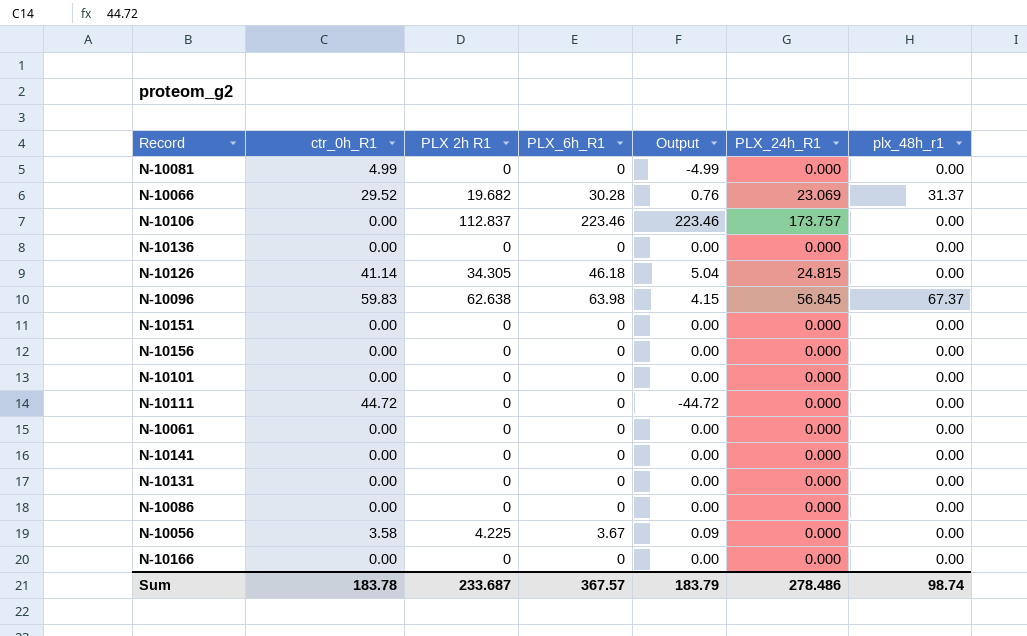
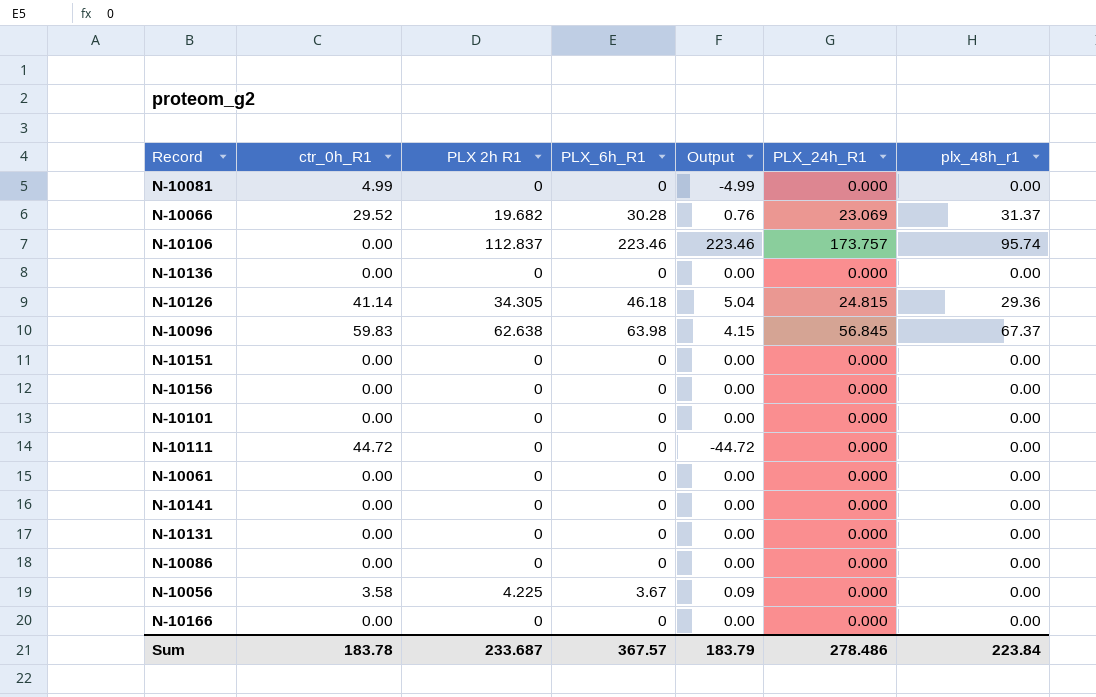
N-10106 | plx_48h_r1: 0.00 -> 95.74
N-10126 | plx_48h_r1: 0.00 -> 29.36
Sum | plx_48h_r1: 98.74 -> 223.84

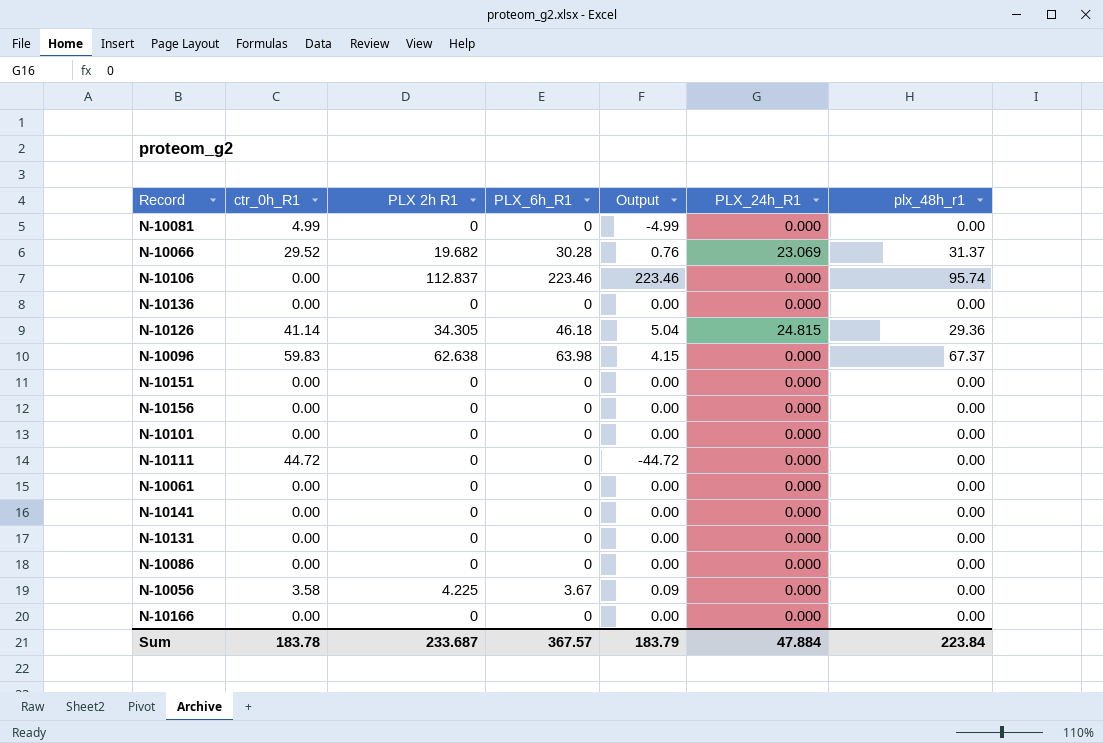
N-10106 | PLX_24h_R1: 173.757 -> 0.000
N-10096 | PLX_24h_R1: 56.845 -> 0.000
Sum | PLX_24h_R1: 278.486 -> 47.884

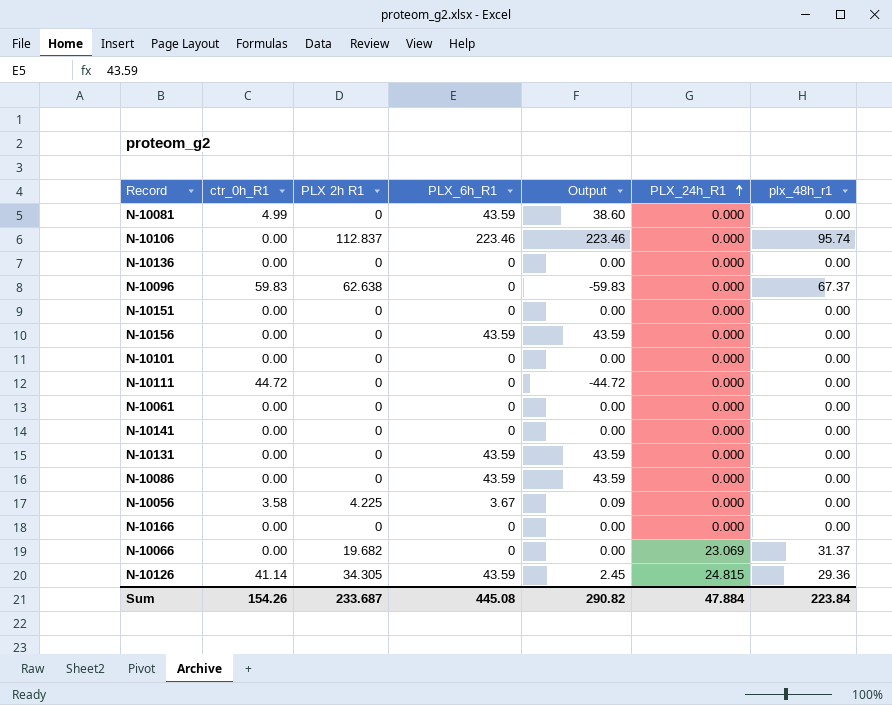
row order: none -> PLX_24h_R1 ascending
N-10081 | PLX_6h_R1: 0 -> 43.59
N-10081 | Output: -4.99 -> 38.60
N-10096 | PLX_6h_R1: 63.98 -> 0
N-10096 | Output: 4.15 -> -59.83
N-10156 | PLX_6h_R1: 0 -> 43.59
N-10156 | Output: 0.00 -> 43.59
N-10131 | PLX_6h_R1: 0 -> 43.59
N-10131 | Output: 0.00 -> 43.59
N-10086 | PLX_6h_R1: 0 -> 43.59
N-10086 | Output: 0.00 -> 43.59
N-10066 | ctr_0h_R1: 29.52 -> 0.00
N-10066 | PLX_6h_R1: 30.28 -> 0
N-10066 | Output: 0.76 -> 0.00
N-10126 | PLX_6h_R1: 46.18 -> 43.59
N-10126 | Output: 5.04 -> 2.45
Sum | ctr_0h_R1: 183.78 -> 154.26
Sum | PLX_6h_R1: 367.57 -> 445.08
Sum | Output: 183.79 -> 290.82

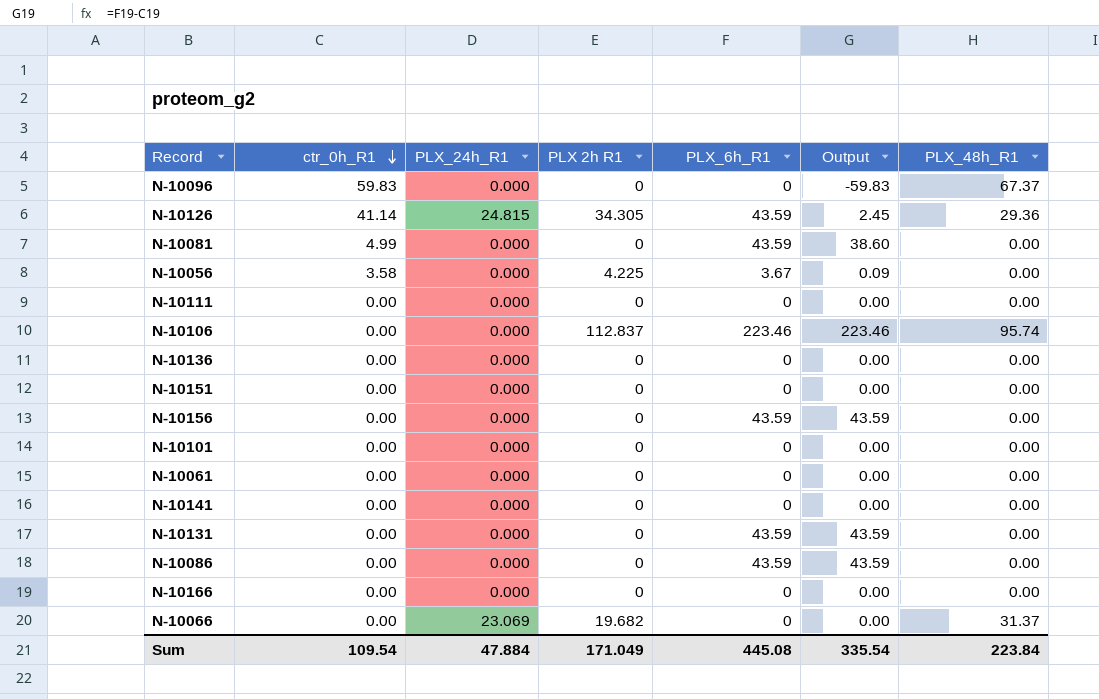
row order: PLX_24h_R1 ascending -> ctr_0h_R1 descending
column PLX_24h_R1 | position: 6 -> 3
column name: plx_48h_r1 -> PLX_48h_R1
N-10096 | PLX 2h R1: 62.638 -> 0
N-10111 | ctr_0h_R1: 44.72 -> 0.00
N-10111 | Output: -44.72 -> 0.00
Sum | ctr_0h_R1: 154.26 -> 109.54
Sum | PLX 2h R1: 233.687 -> 171.049
Sum | Output: 290.82 -> 335.54

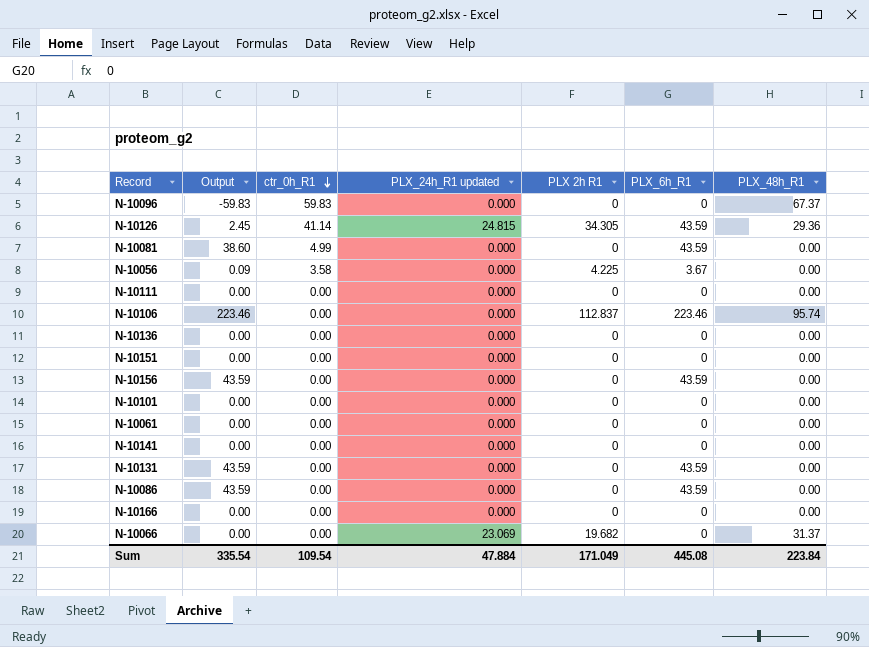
column Output | position: 6 -> 2
column name: PLX_24h_R1 -> PLX_24h_R1 updated

